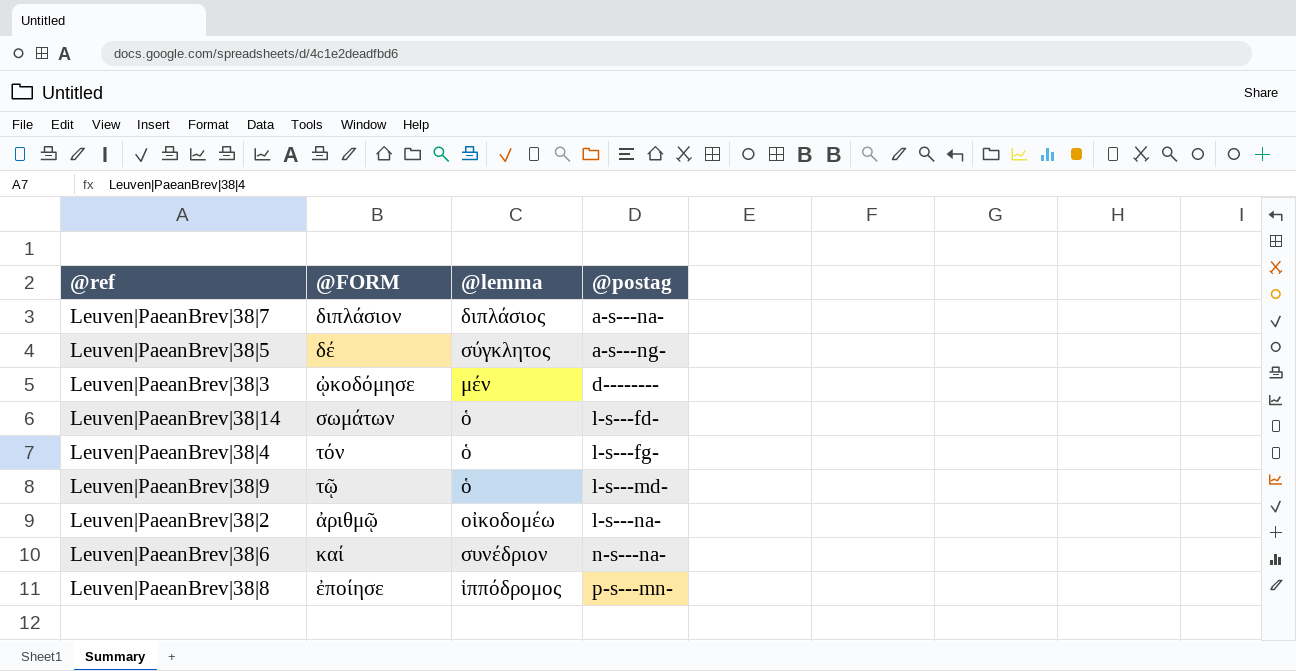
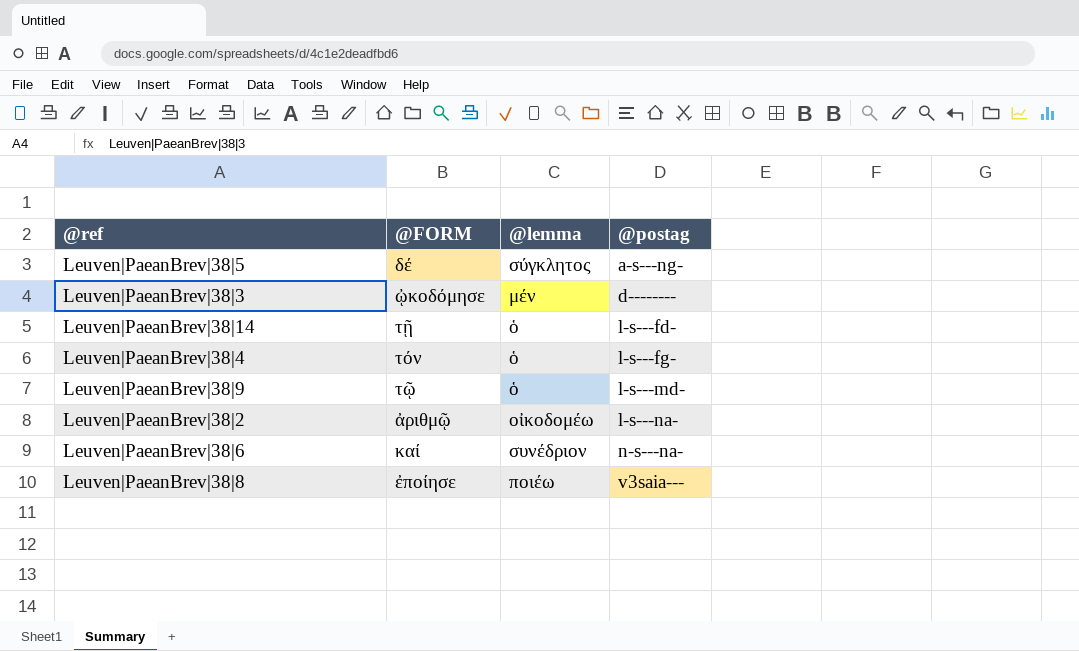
row Leuven|PaeanBrev|38|7: διπλάσιον | διπλάσιος | a-s---na- -> none
Leuven|PaeanBrev|38|14 | @FORM: σωμάτων -> τῇ
Leuven|PaeanBrev|38|8 | @lemma: ἱππόδρομος -> ποιέω
Leuven|PaeanBrev|38|8 | @postag: p-s---mn- -> v3saia---

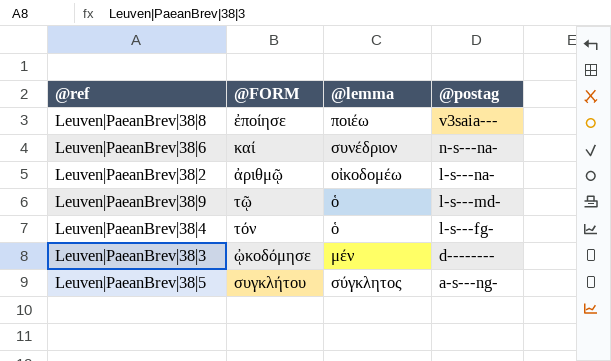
row order: @postag ascending -> @postag descending
row Leuven|PaeanBrev|38|14: τῇ | ὁ | l-s---fd- -> none
Leuven|PaeanBrev|38|5 | @FORM: δέ -> συγκλήτου

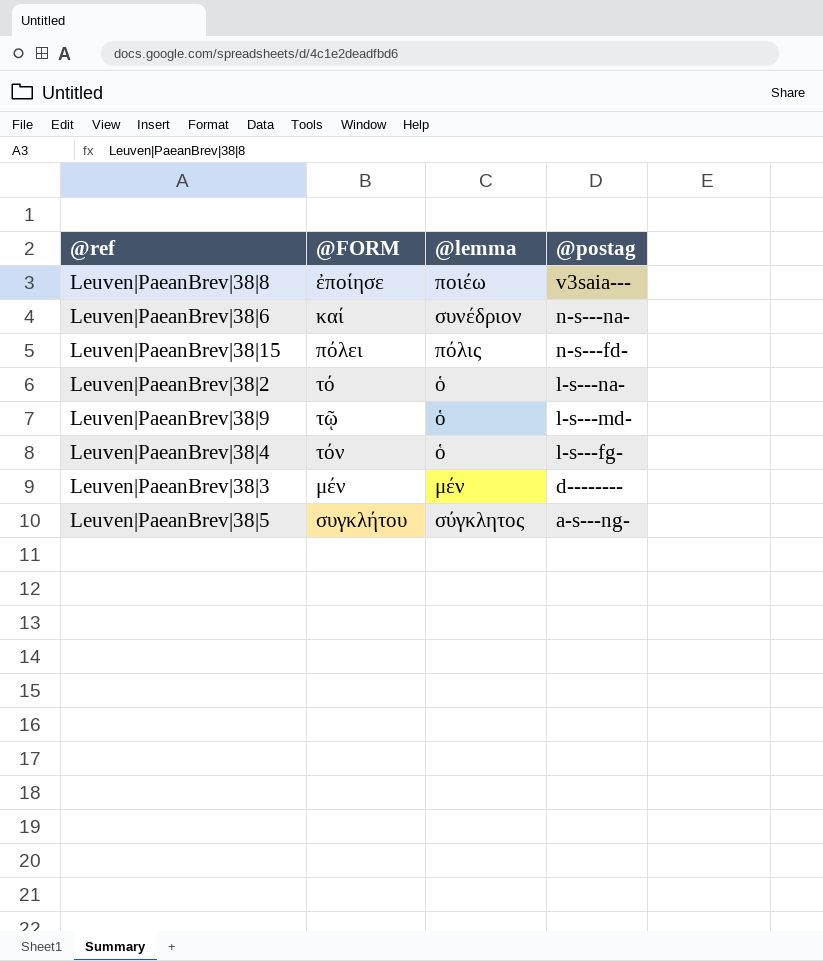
row Leuven|PaeanBrev|38|15: none -> πόλει | πόλις | n-s---fd-
Leuven|PaeanBrev|38|2 | @FORM: ἀριθμῷ -> τό
Leuven|PaeanBrev|38|2 | @lemma: οἰκοδομέω -> ὁ
Leuven|PaeanBrev|38|3 | @FORM: ᾠκοδόμησε -> μέν

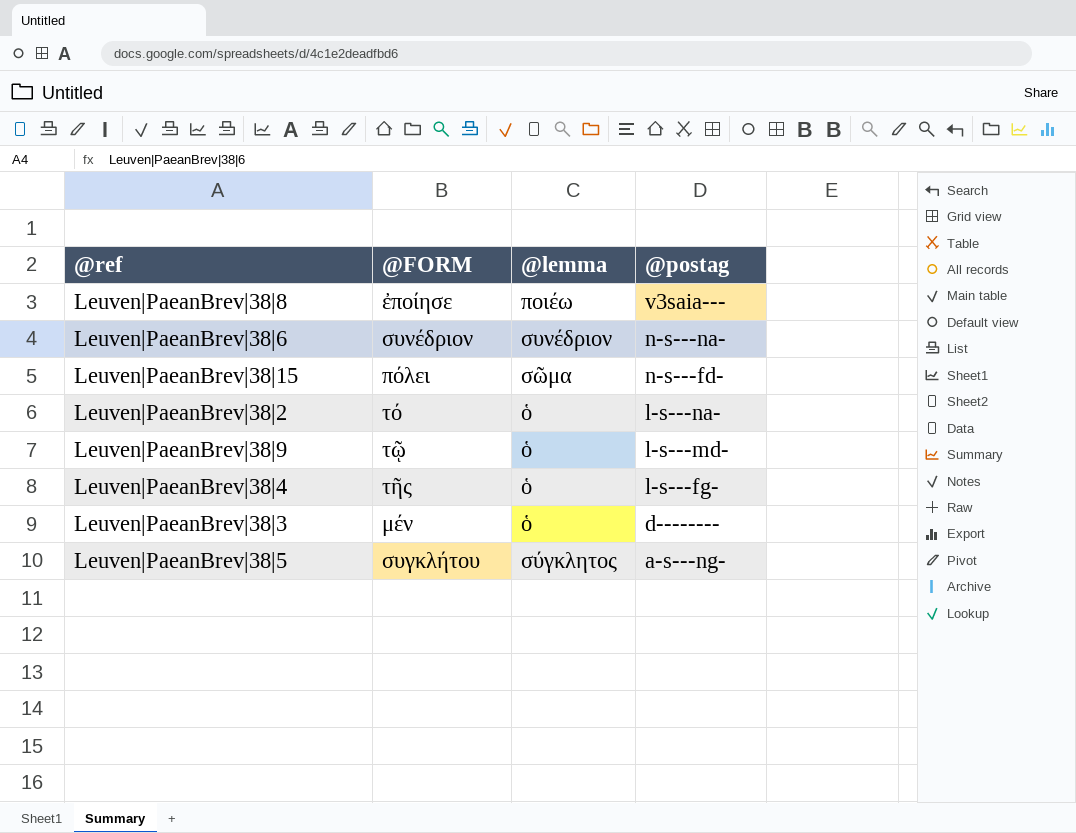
Leuven|PaeanBrev|38|6 | @FORM: καί -> συνέδριον
Leuven|PaeanBrev|38|15 | @lemma: πόλις -> σῶμα
Leuven|PaeanBrev|38|4 | @FORM: τόν -> τῆς
Leuven|PaeanBrev|38|3 | @lemma: μέν -> ὁ

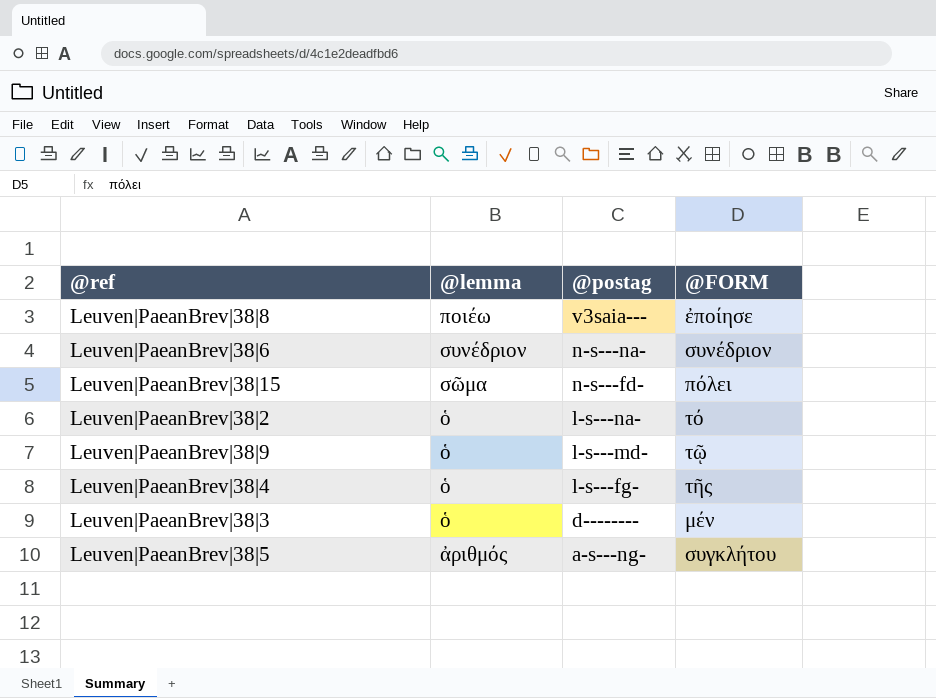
column @FORM | position: 2 -> 4
Leuven|PaeanBrev|38|5 | @lemma: σύγκλητος -> ἀριθμός

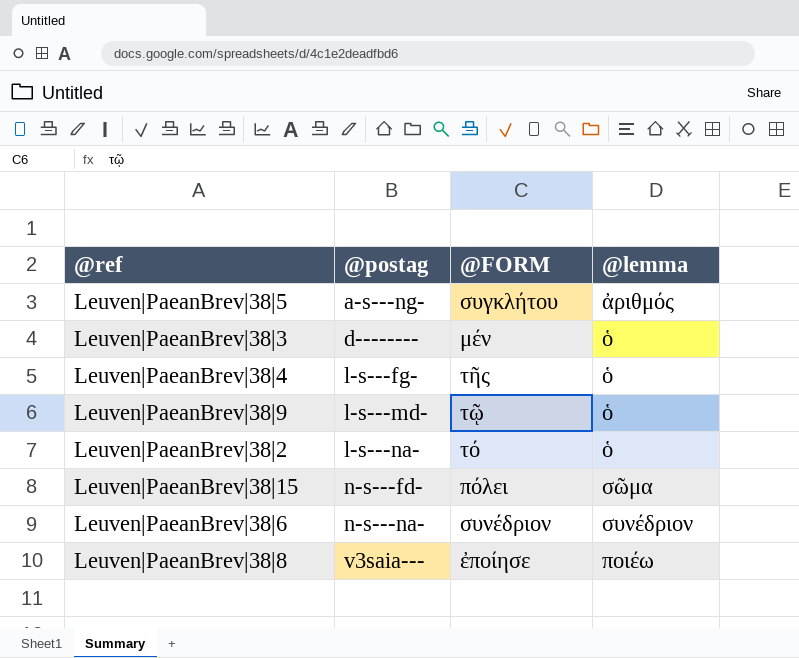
row order: @postag descending -> @postag ascending
column @lemma | position: 2 -> 4

